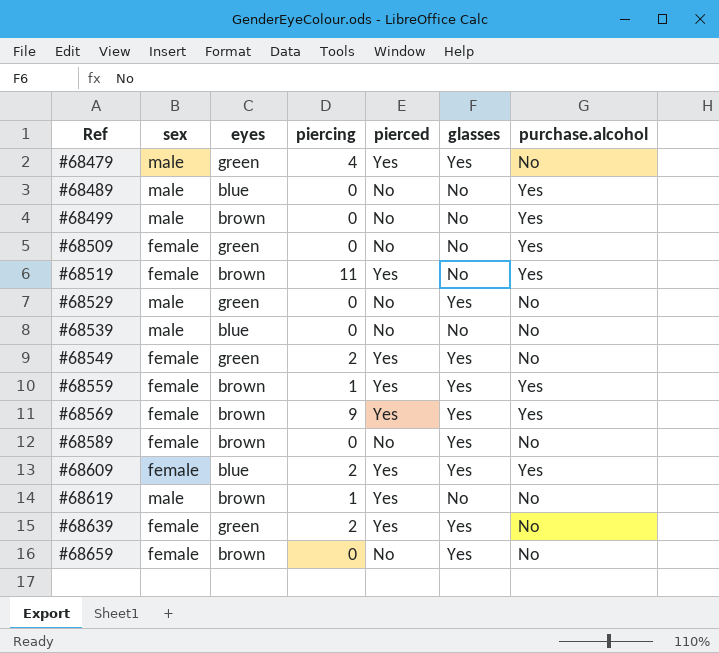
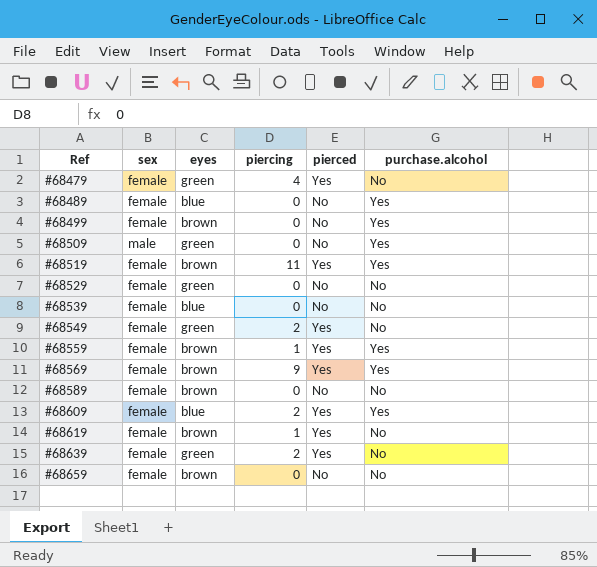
column glasses | position: 6 -> none
#68479 | sex: male -> female
#68489 | sex: male -> female
#68499 | sex: male -> female
#68509 | sex: female -> male
#68529 | sex: male -> female
#68539 | sex: male -> female
#68619 | sex: male -> female

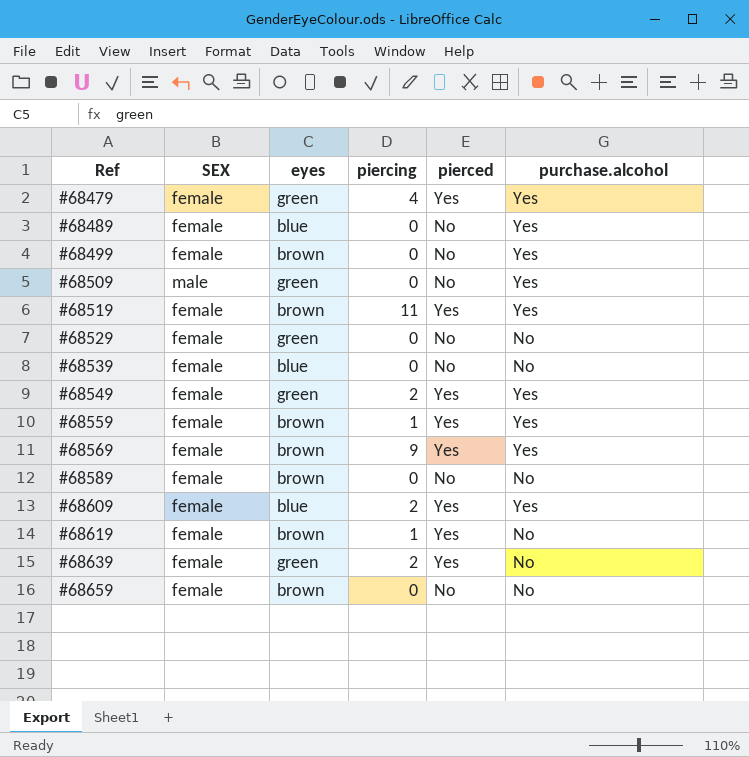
column name: sex -> SEX
#68479 | purchase.alcohol: No -> Yes
#68549 | purchase.alcohol: No -> Yes

